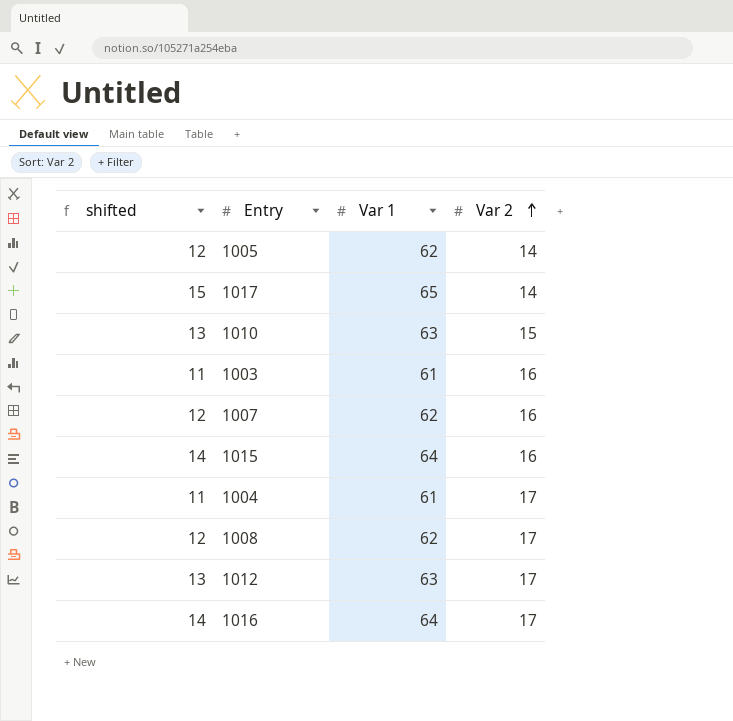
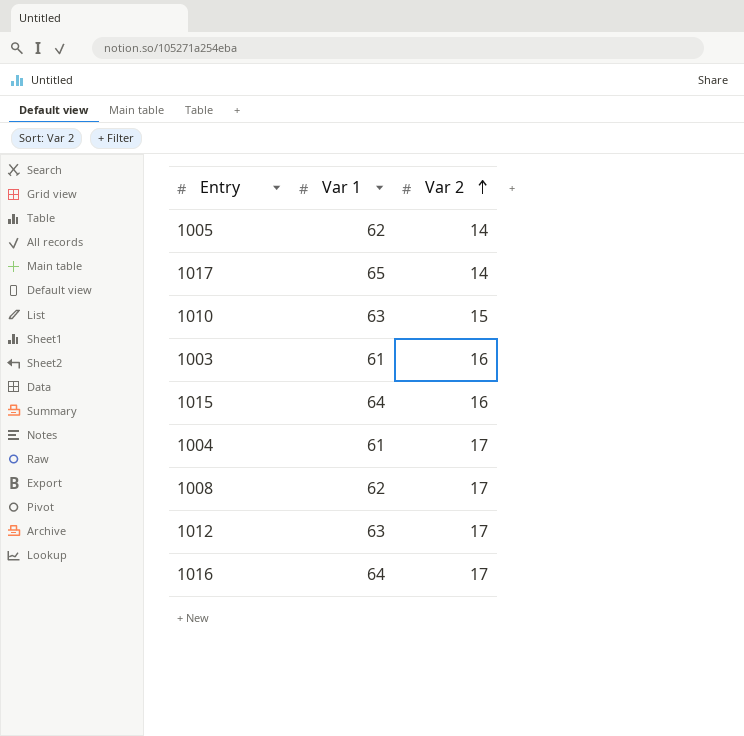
column shifted | formula: [Var 1] - 50 -> none
row 1007: 12 | 62 | 16 -> none

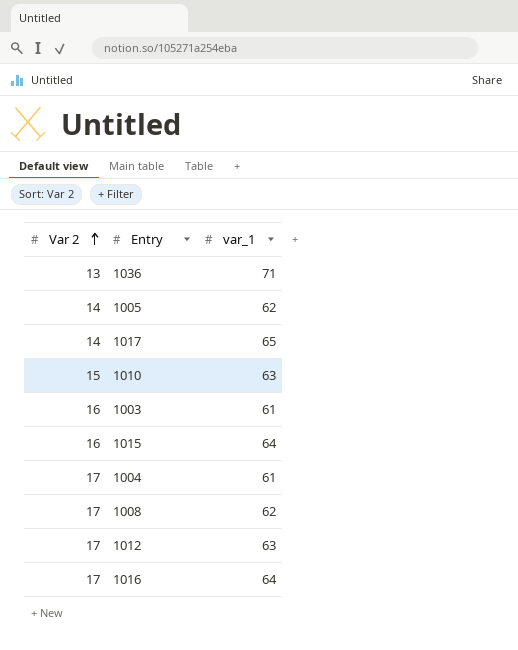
column Var 2 | position: 3 -> 1
column name: Var 1 -> var_1
row 1036: none -> 13 | 71

